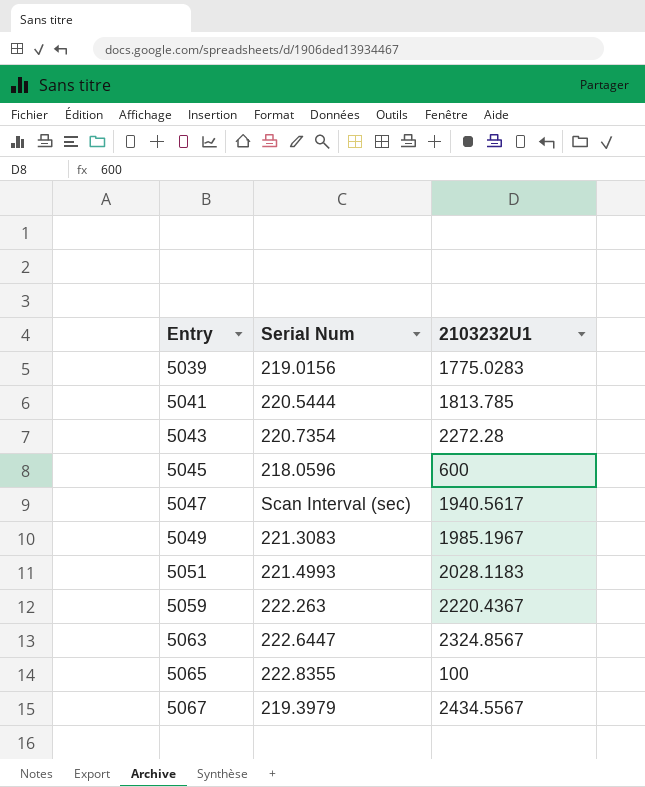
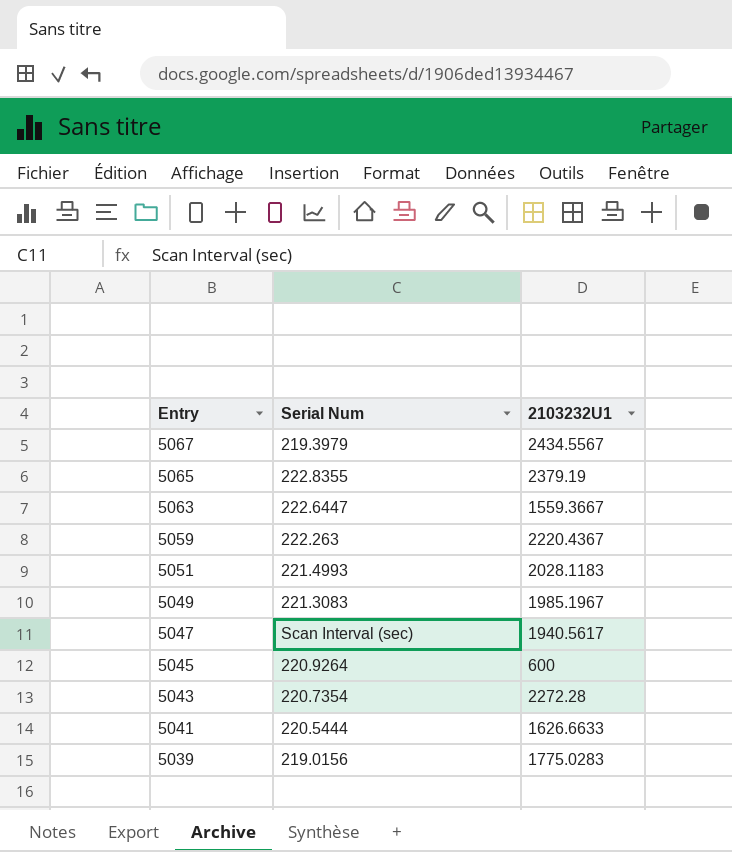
row order: Entry ascending -> Entry descending
5065 | 2103232U1: 100 -> 2379.19
5063 | 2103232U1: 2324.8567 -> 1559.3667
5045 | Serial Num: 218.0596 -> 220.9264
5041 | 2103232U1: 1813.785 -> 1626.6633

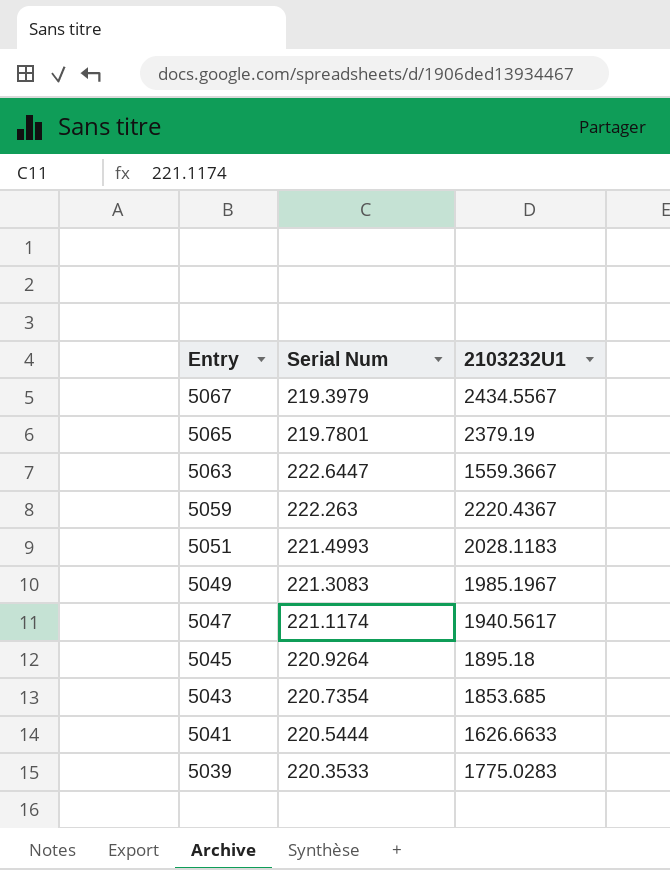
5065 | Serial Num: 222.8355 -> 219.7801
5047 | Serial Num: Scan Interval (sec) -> 221.1174
5045 | 2103232U1: 600 -> 1895.18
5043 | 2103232U1: 2272.28 -> 1853.685
5039 | Serial Num: 219.0156 -> 220.3533

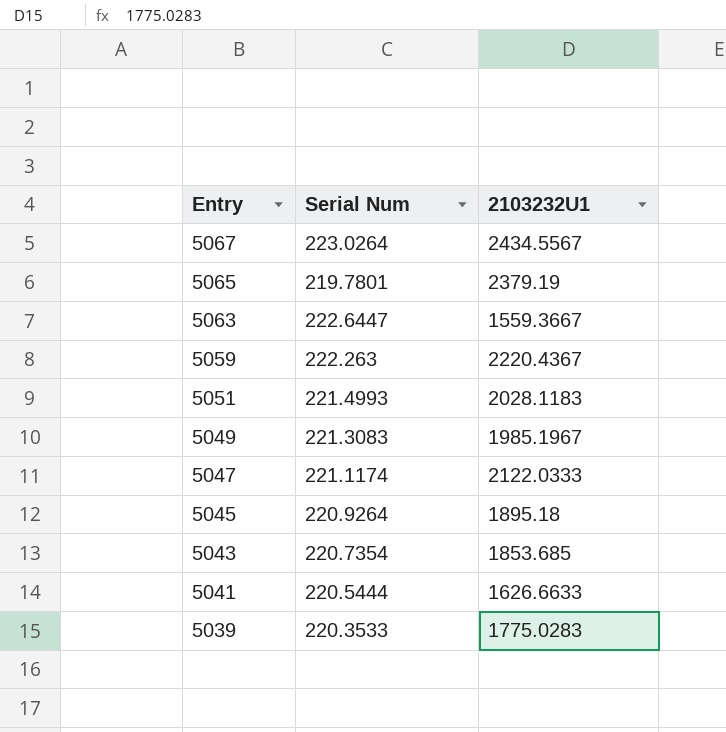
5067 | Serial Num: 219.3979 -> 223.0264
5047 | 2103232U1: 1940.5617 -> 2122.0333

